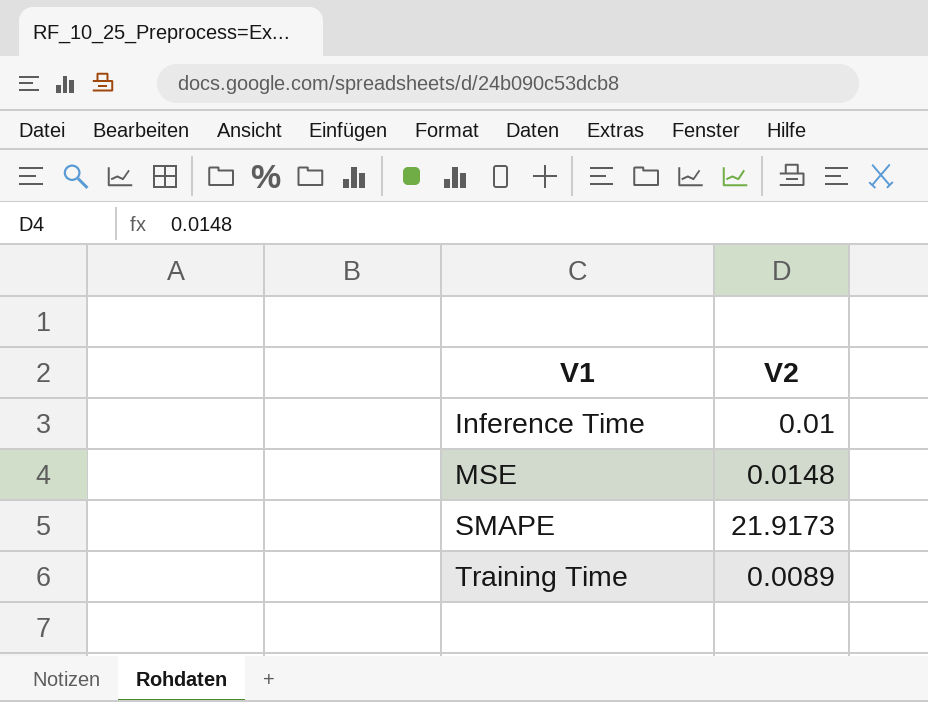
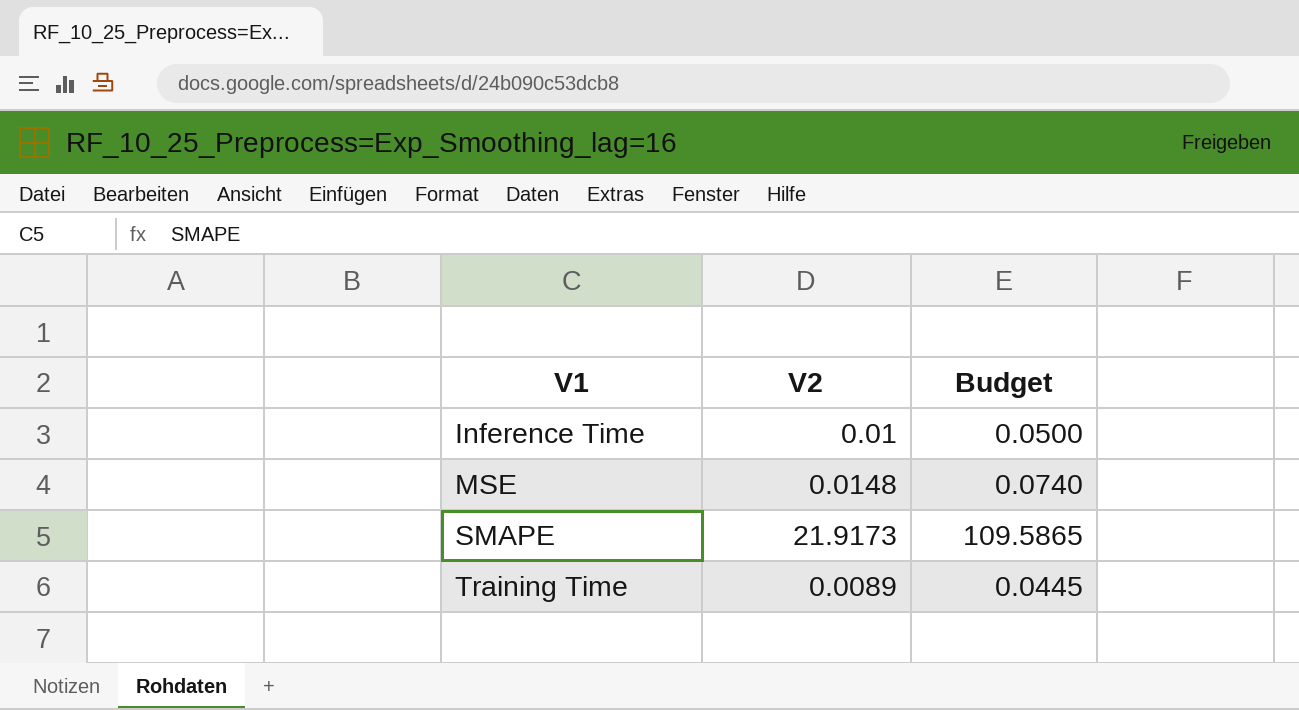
column Budget | formula: none -> [V2] * 5

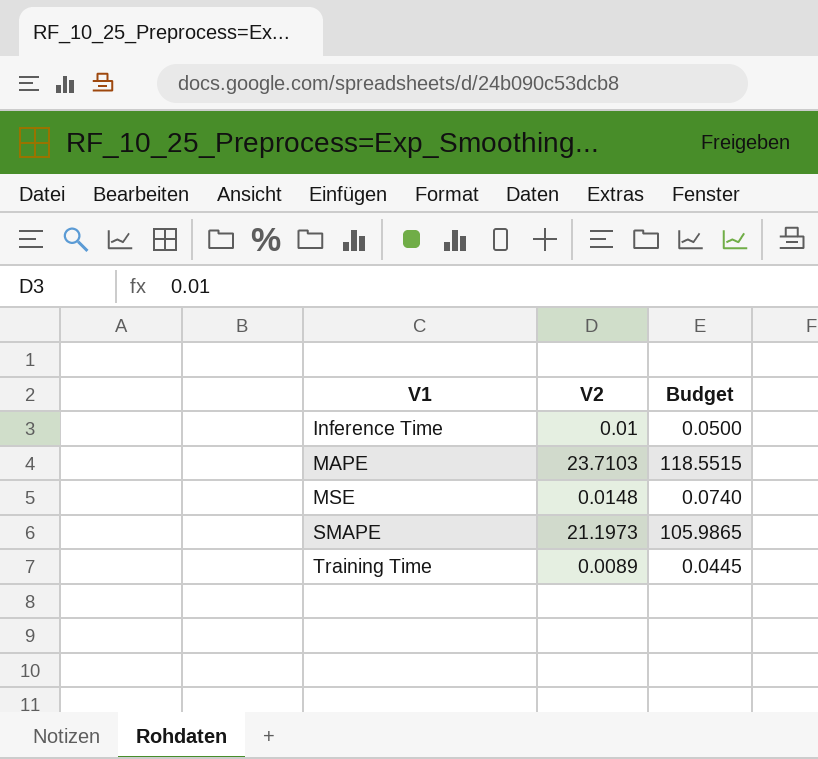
row MAPE: none -> 23.7103 | 118.5515
SMAPE | V2: 21.9173 -> 21.1973
SMAPE | Budget: 109.5865 -> 105.9865

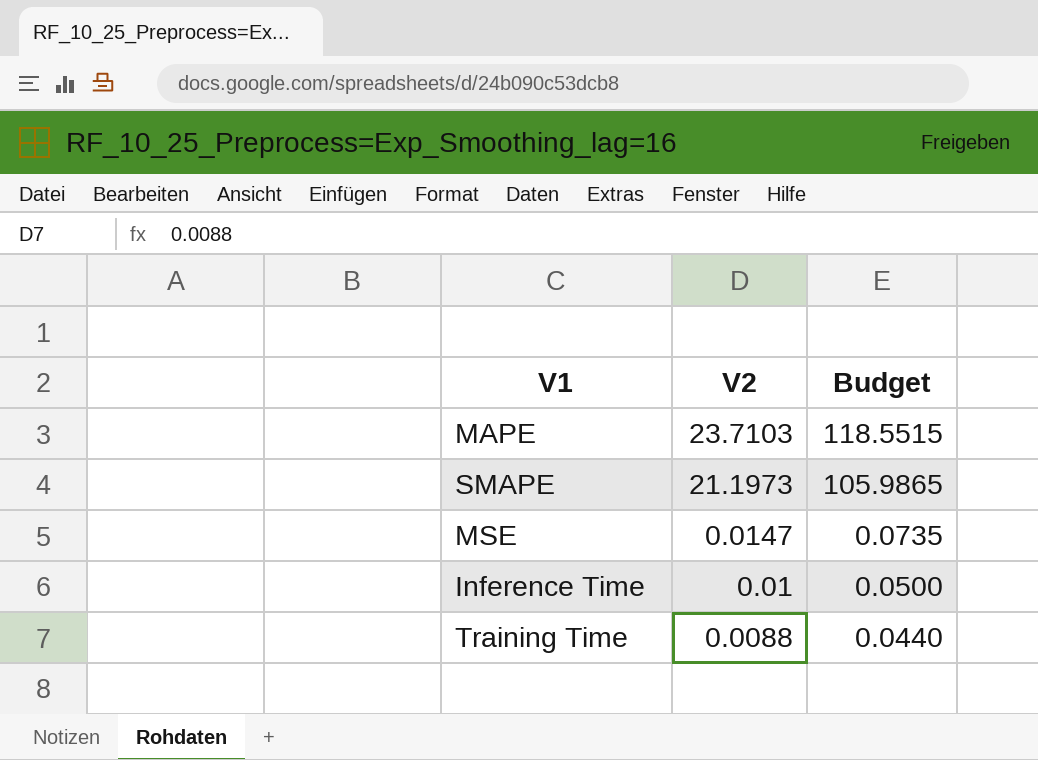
row order: V1 ascending -> V2 descending
MSE | V2: 0.0148 -> 0.0147
MSE | Budget: 0.0740 -> 0.0735
Training Time | V2: 0.0089 -> 0.0088
Training Time | Budget: 0.0445 -> 0.0440

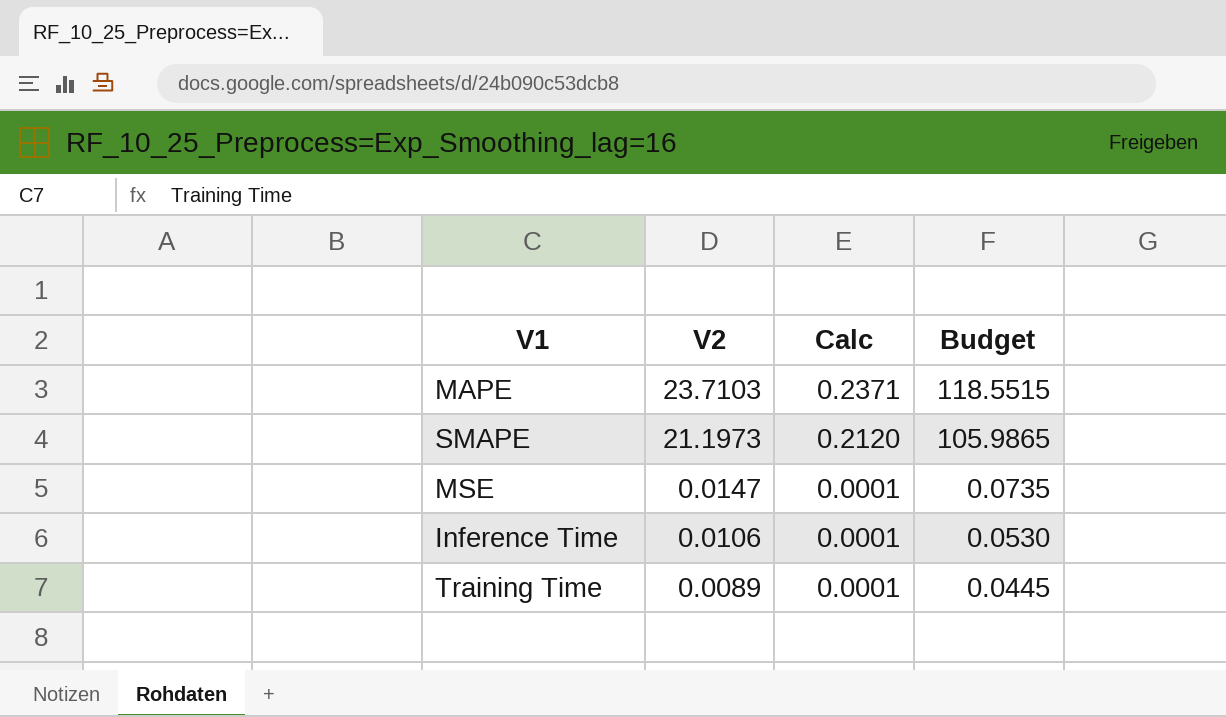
column Calc | formula: none -> [V2] * 0.01
Inference Time | V2: 0.01 -> 0.0106
Inference Time | Budget: 0.0500 -> 0.0530
Training Time | V2: 0.0088 -> 0.0089
Training Time | Budget: 0.0440 -> 0.0445

